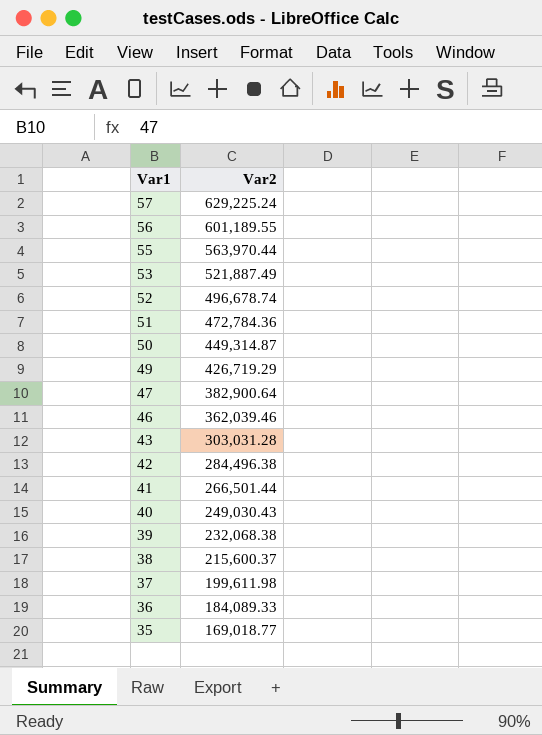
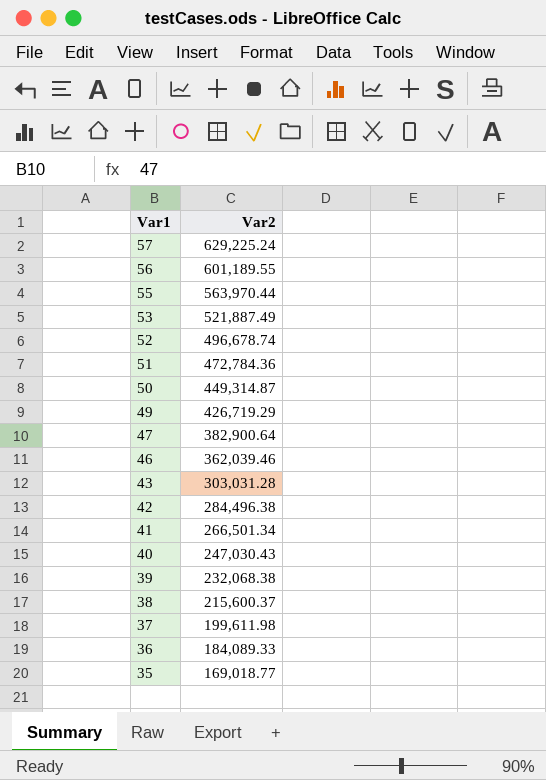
41 | Var2: 266,501.44 -> 266,501.34
40 | Var2: 249,030.43 -> 247,030.43

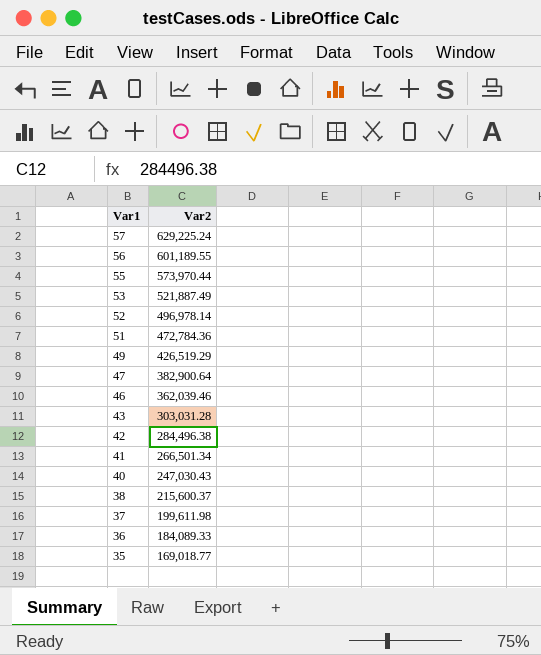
row 50: 449,314.87 -> none
row 39: 232,068.38 -> none
55 | Var2: 563,970.44 -> 573,970.44
52 | Var2: 496,678.74 -> 496,978.14
49 | Var2: 426,719.29 -> 426,519.29

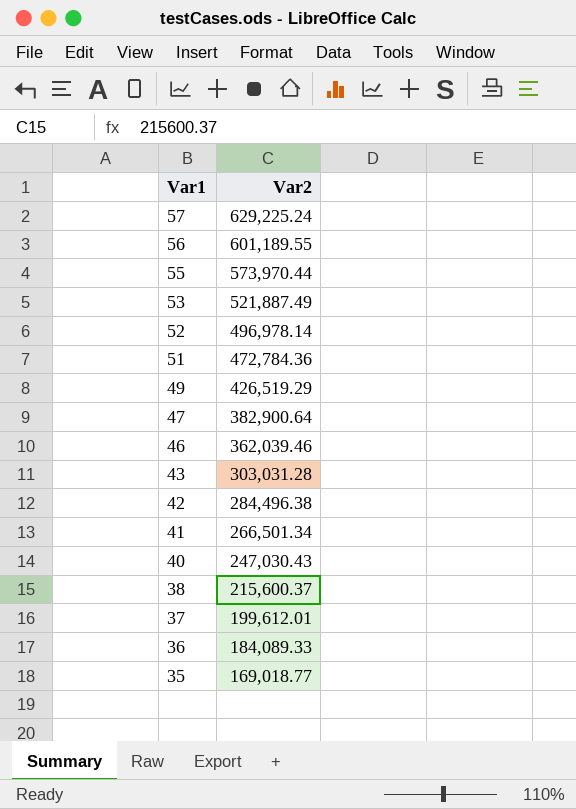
37 | Var2: 199,611.98 -> 199,612.01

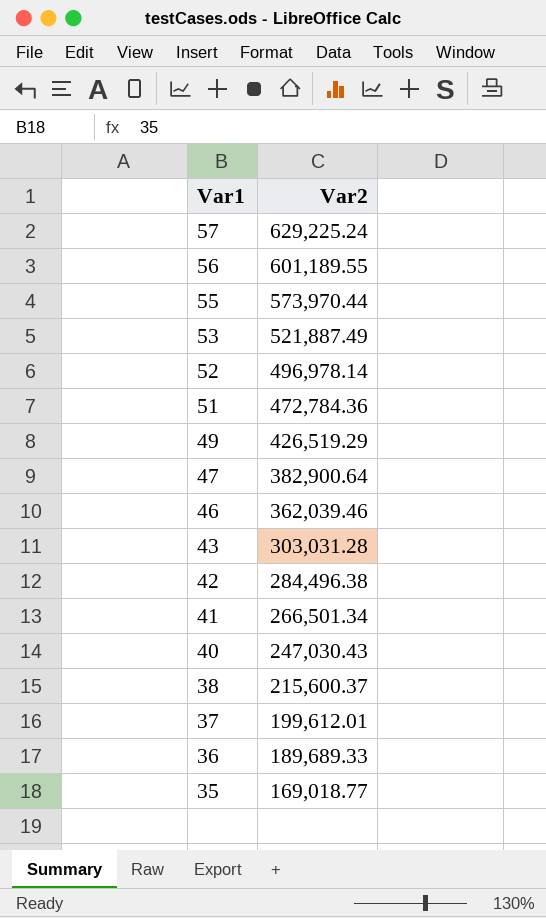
36 | Var2: 184,089.33 -> 189,689.33

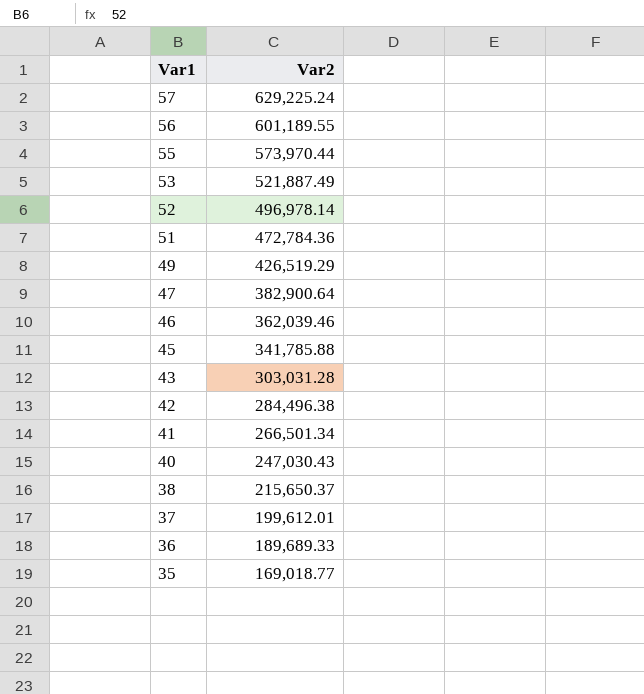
row 45: none -> 341,785.88
38 | Var2: 215,600.37 -> 215,650.37

